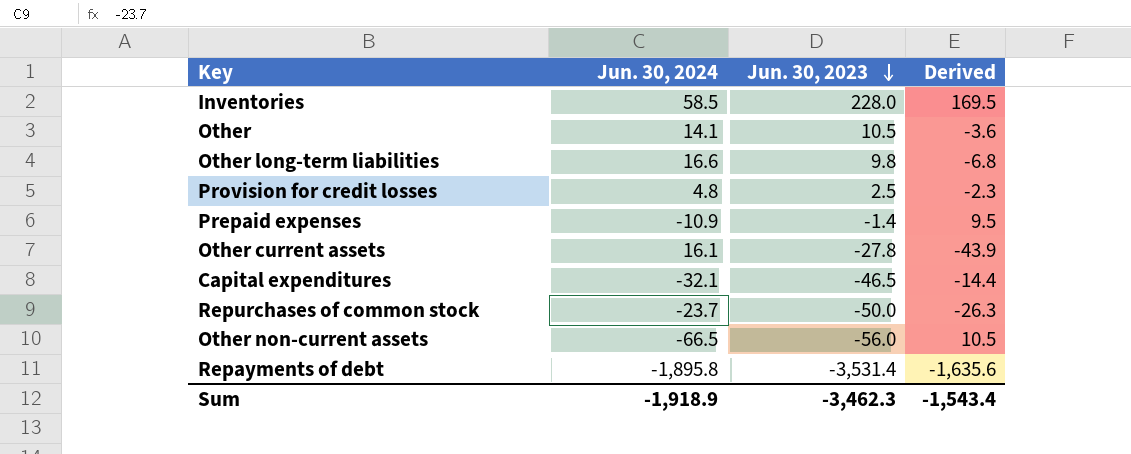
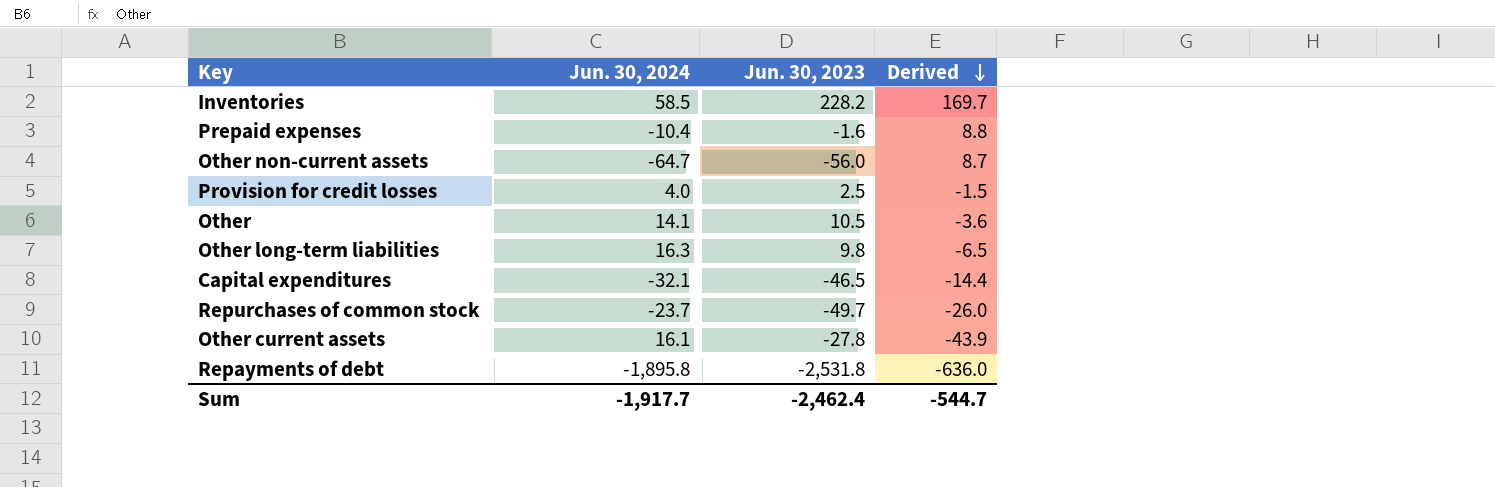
row order: Jun. 30, 2023 descending -> Derived descending
Inventories | Jun. 30, 2023: 228.0 -> 228.2
Inventories | Derived: 169.5 -> 169.7
Prepaid expenses | Jun. 30, 2024: -10.9 -> -10.4
Prepaid expenses | Jun. 30, 2023: -1.4 -> -1.6
Prepaid expenses | Derived: 9.5 -> 8.8
Other non-current assets | Jun. 30, 2024: -66.5 -> -64.7
Other non-current assets | Derived: 10.5 -> 8.7
Provision for credit losses | Jun. 30, 2024: 4.8 -> 4.0
Provision for credit losses | Derived: -2.3 -> -1.5
Other long-term liabilities | Jun. 30, 2024: 16.6 -> 16.3
Other long-term liabilities | Derived: -6.8 -> -6.5
Repurchases of common stock | Jun. 30, 2023: -50.0 -> -49.7
Repurchases of common stock | Derived: -26.3 -> -26.0
Repayments of debt | Jun. 30, 2023: -3,531.4 -> -2,531.8
Repayments of debt | Derived: -1,635.6 -> -636.0
Sum | Jun. 30, 2024: -1,918.9 -> -1,917.7
Sum | Jun. 30, 2023: -3,462.3 -> -2,462.4
Sum | Derived: -1,543.4 -> -544.7

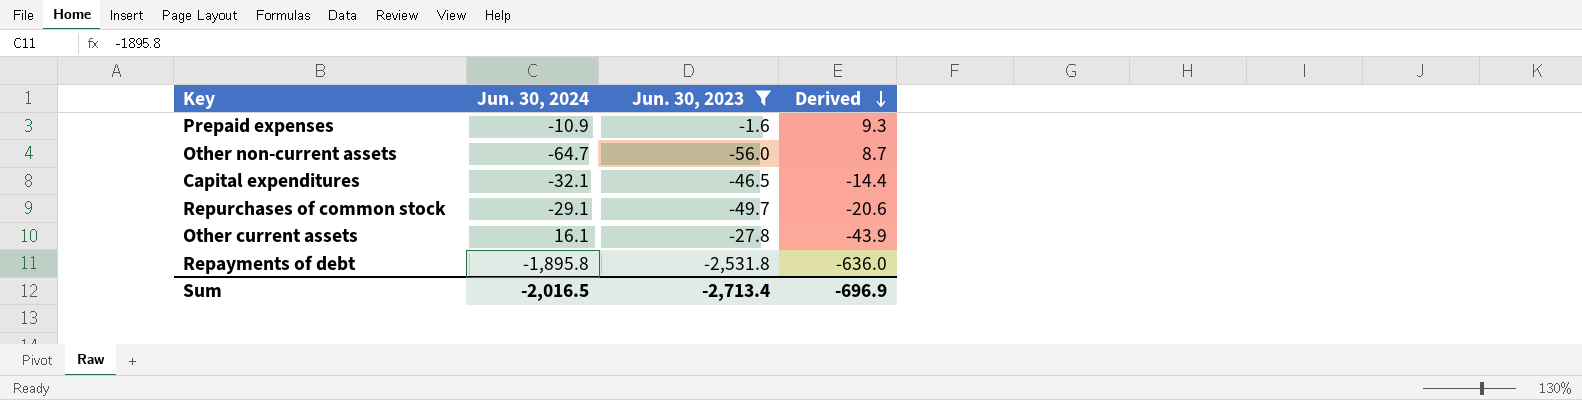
filter: none -> Jun. 30, 2023 <= -1.6
Prepaid expenses | Jun. 30, 2024: -10.4 -> -10.9
Prepaid expenses | Derived: 8.8 -> 9.3
Repurchases of common stock | Jun. 30, 2024: -23.7 -> -29.1
Repurchases of common stock | Derived: -26.0 -> -20.6
Sum | Jun. 30, 2024: -1,917.7 -> -2,016.5
Sum | Jun. 30, 2023: -2,462.4 -> -2,713.4
Sum | Derived: -544.7 -> -696.9

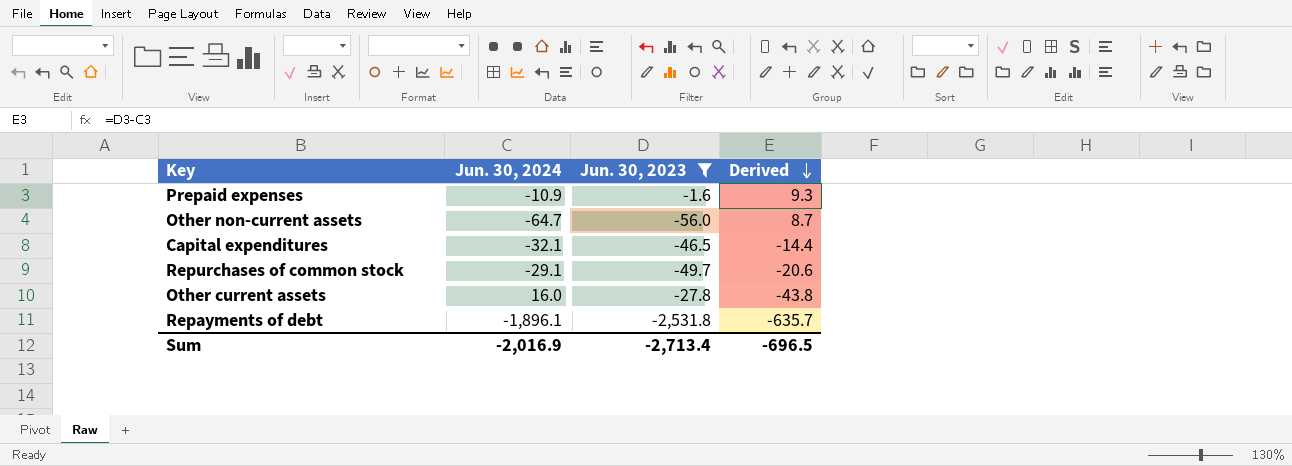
Other current assets | Jun. 30, 2024: 16.1 -> 16.0
Other current assets | Derived: -43.9 -> -43.8
Repayments of debt | Jun. 30, 2024: -1,895.8 -> -1,896.1
Repayments of debt | Derived: -636.0 -> -635.7
Sum | Jun. 30, 2024: -2,016.5 -> -2,016.9
Sum | Derived: -696.9 -> -696.5

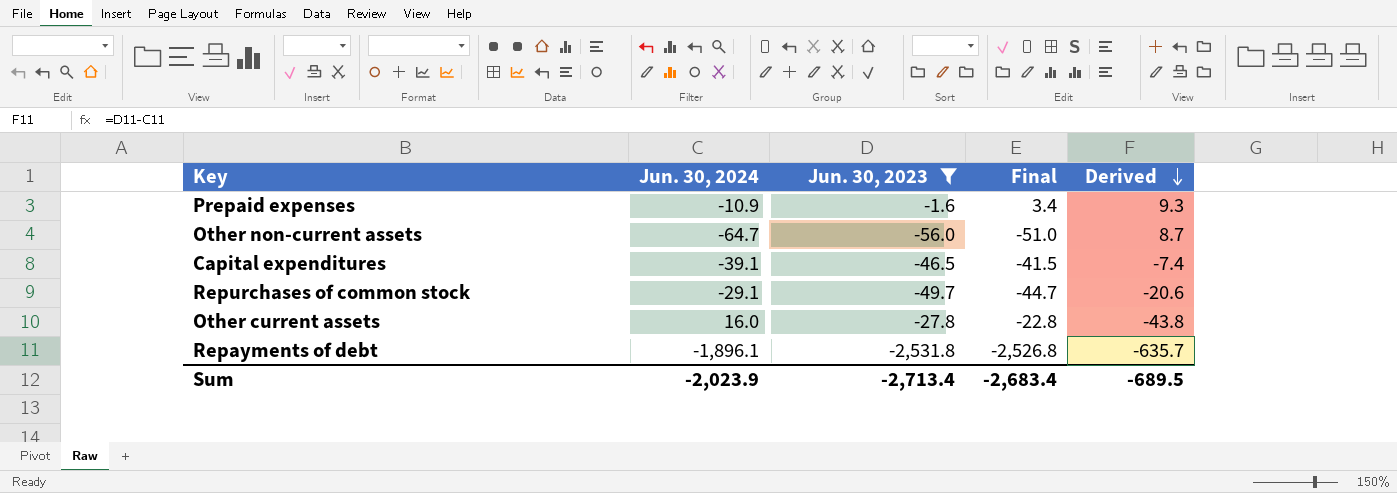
column Final | formula: none -> [Jun. 30, 2023] + 5
Capital expenditures | Jun. 30, 2024: -32.1 -> -39.1
Capital expenditures | Derived: -14.4 -> -7.4
Sum | Jun. 30, 2024: -2,016.9 -> -2,023.9
Sum | Derived: -696.5 -> -689.5

